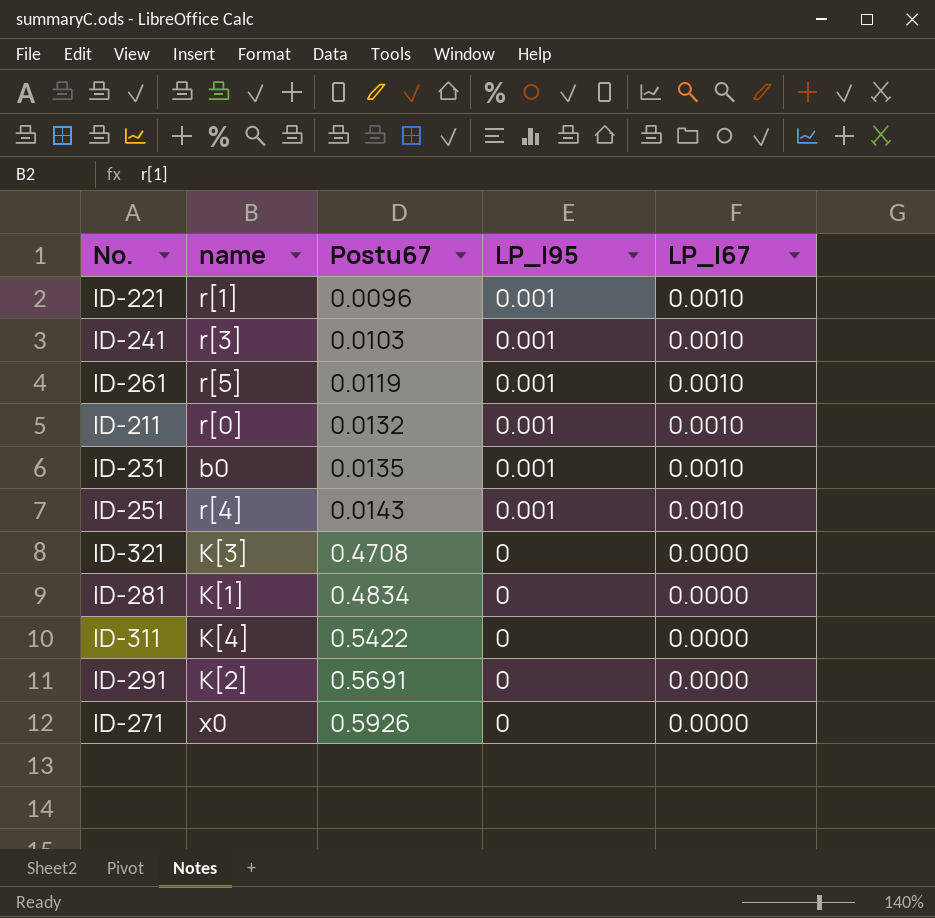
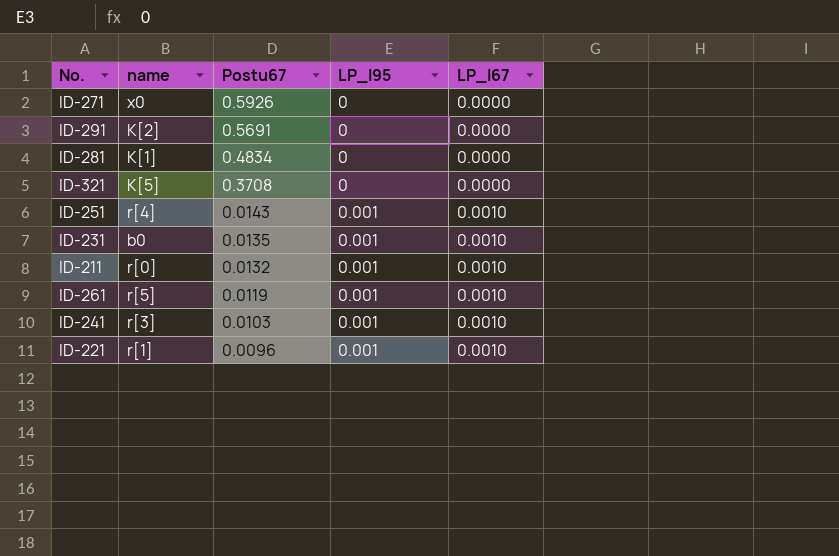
row order: Postu67 ascending -> Postu67 descending
row ID-311: K[4] | 0.5422 | 0 | 0.0000 -> none
ID-321 | name: K[3] -> K[5]
ID-321 | Postu67: 0.4708 -> 0.3708

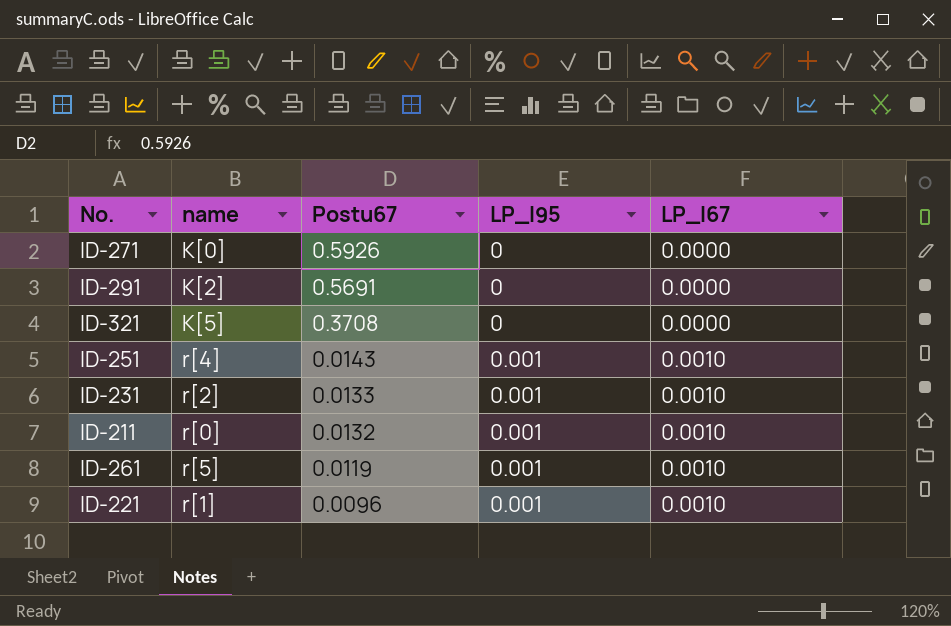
row ID-281: K[1] | 0.4834 | 0 | 0.0000 -> none
row ID-241: r[3] | 0.0103 | 0.001 | 0.0010 -> none
ID-271 | name: x0 -> K[0]
ID-231 | name: b0 -> r[2]
ID-231 | Postu67: 0.0135 -> 0.0133

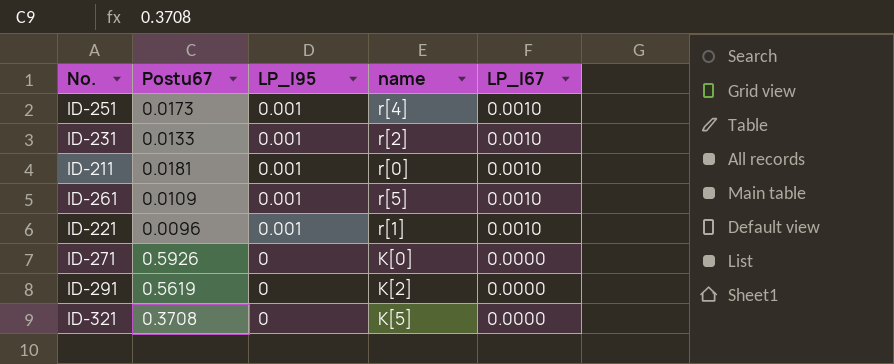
row order: Postu67 descending -> LP_l95 descending
column name | position: 2 -> 4
ID-251 | Postu67: 0.0143 -> 0.0173
ID-211 | Postu67: 0.0132 -> 0.0181
ID-261 | Postu67: 0.0119 -> 0.0109
ID-291 | Postu67: 0.5691 -> 0.5619

